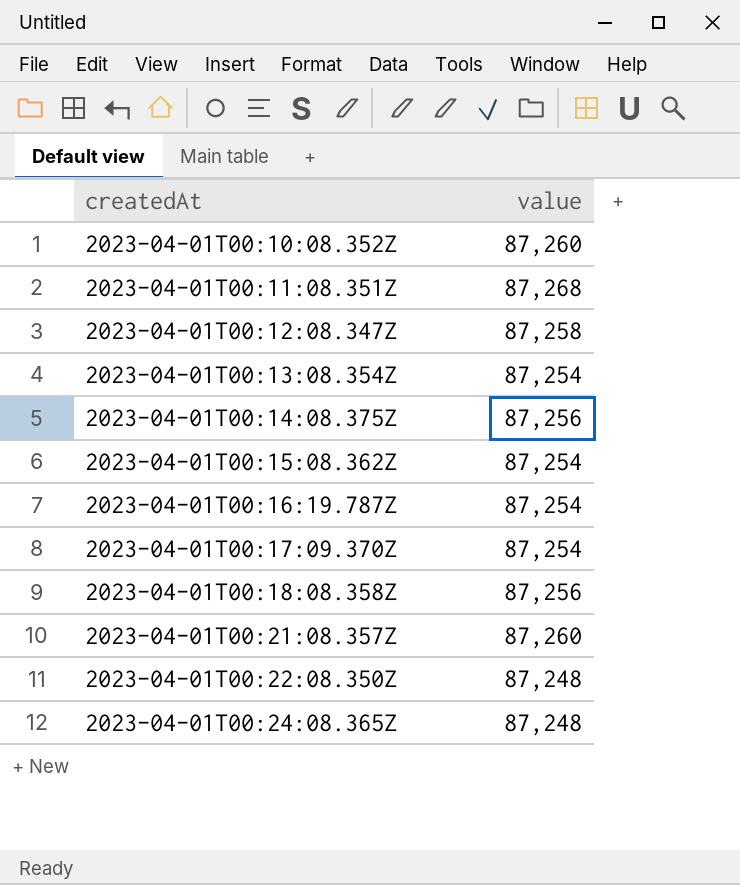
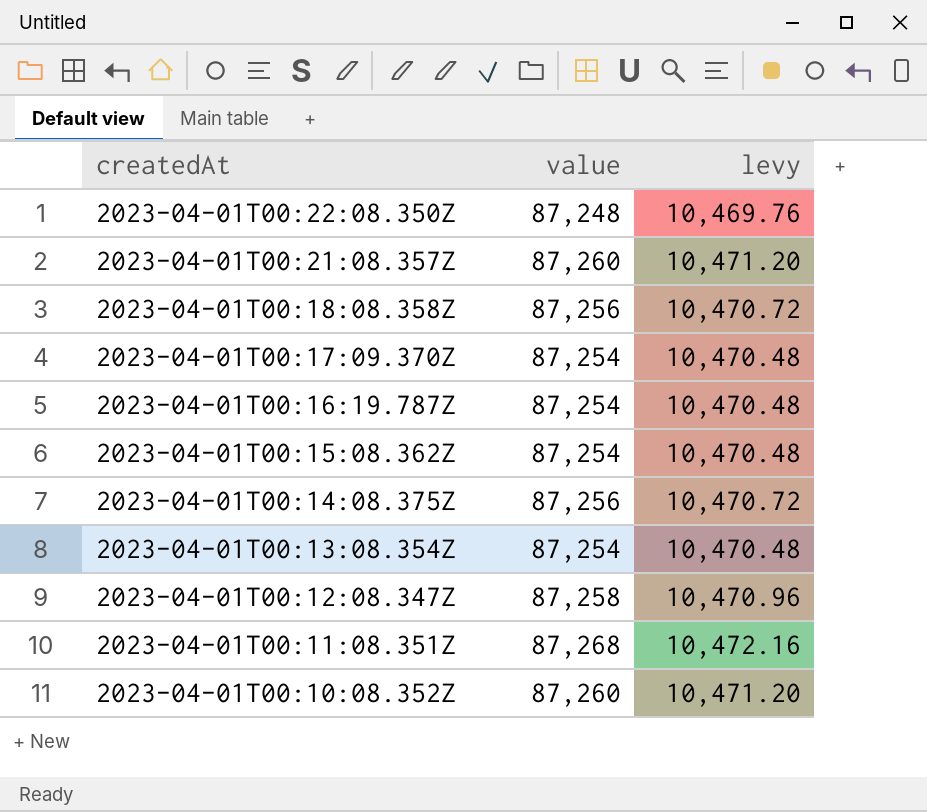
row order: createdAt ascending -> createdAt descending
column levy | formula: none -> [value] * 0.12
row 2023-04-01T00:24:08.365Z: 87,248 -> none

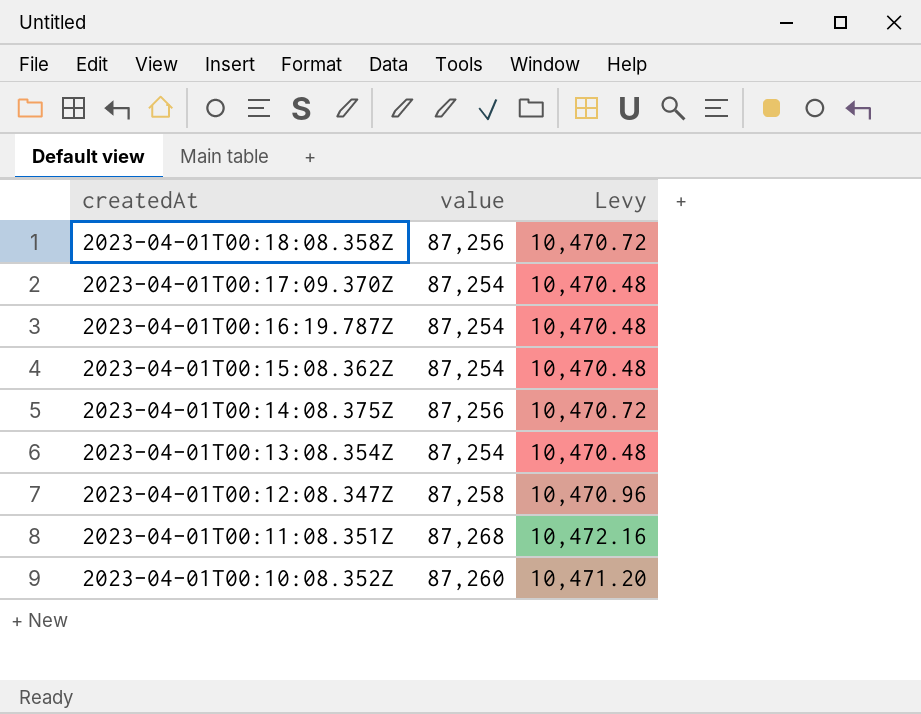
column name: levy -> Levy
row 2023-04-01T00:22:08.350Z: 87,248 | 10,469.76 -> none
row 2023-04-01T00:21:08.357Z: 87,260 | 10,471.20 -> none

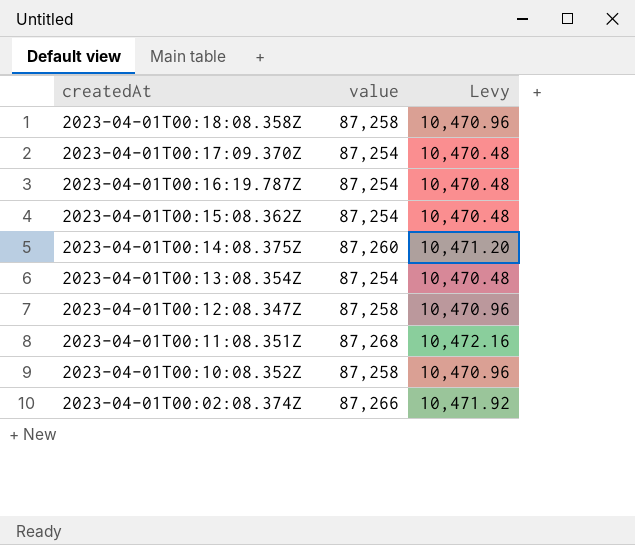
2023-04-01T00:18:08.358Z | value: 87,256 -> 87,258
2023-04-01T00:18:08.358Z | Levy: 10,470.72 -> 10,470.96
2023-04-01T00:14:08.375Z | value: 87,256 -> 87,260
2023-04-01T00:14:08.375Z | Levy: 10,470.72 -> 10,471.20
2023-04-01T00:10:08.352Z | value: 87,260 -> 87,258
2023-04-01T00:10:08.352Z | Levy: 10,471.20 -> 10,470.96
row 2023-04-01T00:02:08.374Z: none -> 87,266 | 10,471.92

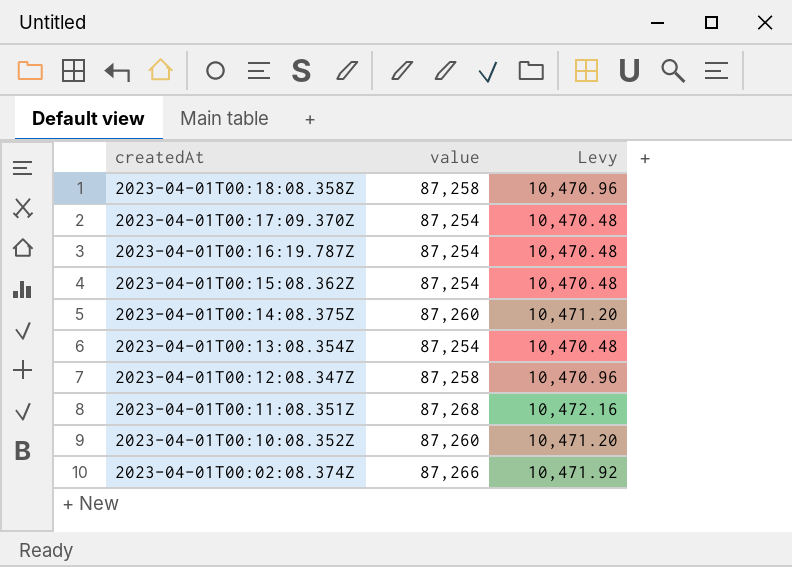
2023-04-01T00:10:08.352Z | value: 87,258 -> 87,260
2023-04-01T00:10:08.352Z | Levy: 10,470.96 -> 10,471.20

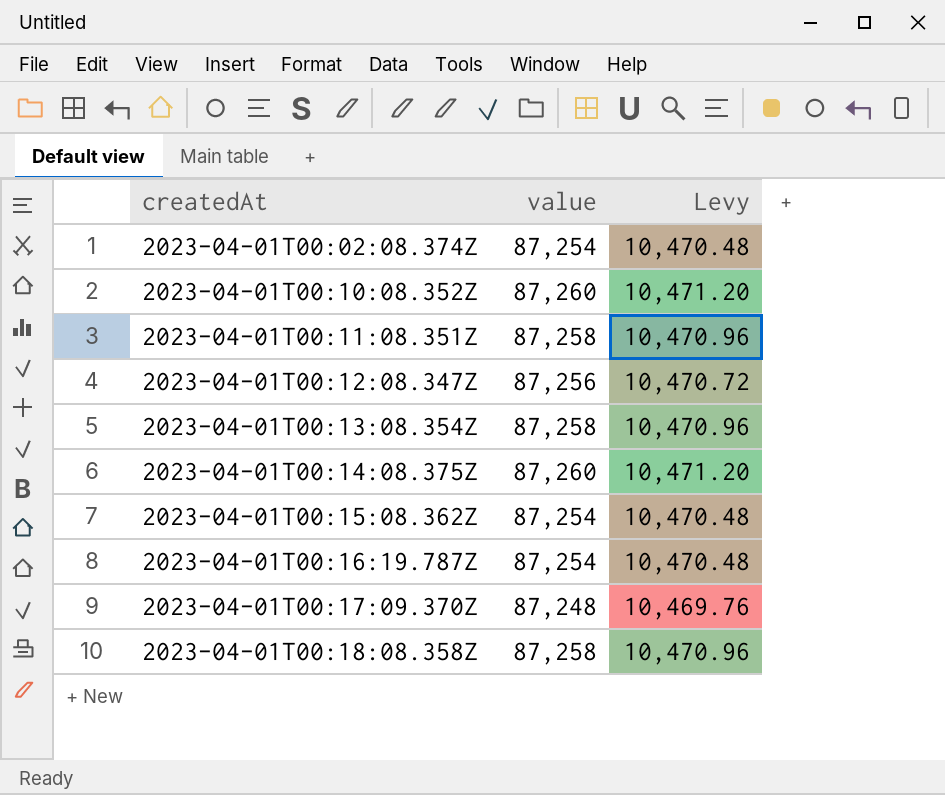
row order: createdAt descending -> createdAt ascending
2023-04-01T00:02:08.374Z | value: 87,266 -> 87,254
2023-04-01T00:02:08.374Z | Levy: 10,471.92 -> 10,470.48
2023-04-01T00:11:08.351Z | value: 87,268 -> 87,258
2023-04-01T00:11:08.351Z | Levy: 10,472.16 -> 10,470.96
2023-04-01T00:12:08.347Z | value: 87,258 -> 87,256
2023-04-01T00:12:08.347Z | Levy: 10,470.96 -> 10,470.72
2023-04-01T00:13:08.354Z | value: 87,254 -> 87,258
2023-04-01T00:13:08.354Z | Levy: 10,470.48 -> 10,470.96
2023-04-01T00:17:09.370Z | value: 87,254 -> 87,248
2023-04-01T00:17:09.370Z | Levy: 10,470.48 -> 10,469.76

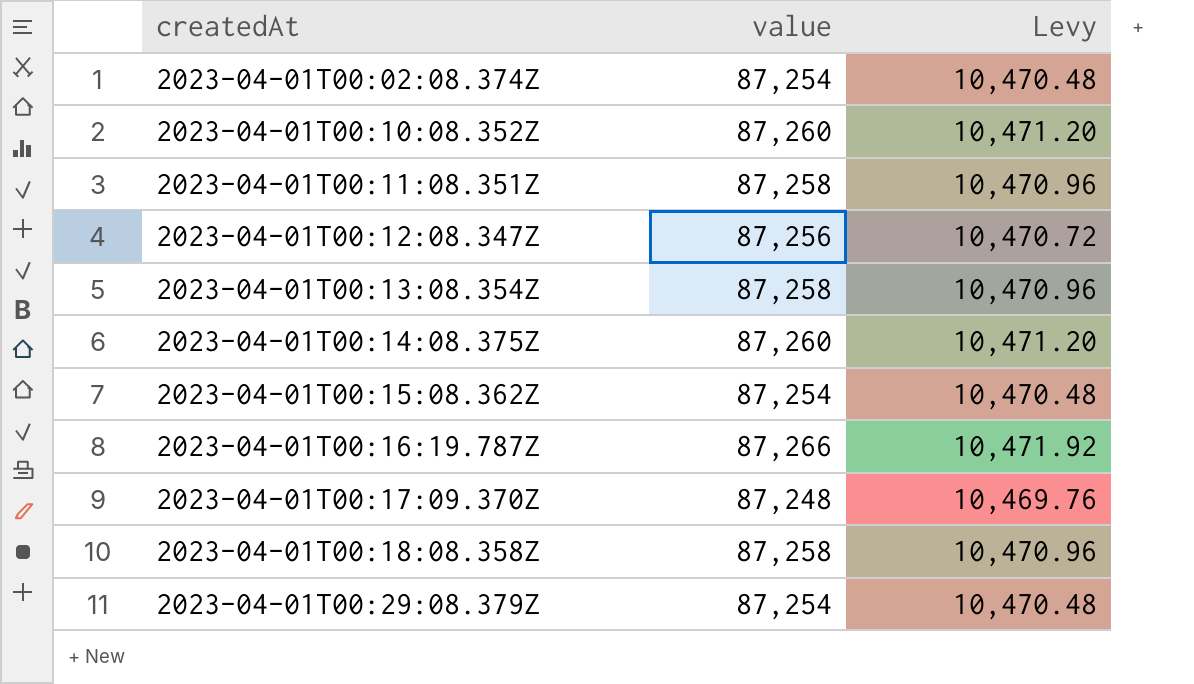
2023-04-01T00:16:19.787Z | value: 87,254 -> 87,266
2023-04-01T00:16:19.787Z | Levy: 10,470.48 -> 10,471.92
row 2023-04-01T00:29:08.379Z: none -> 87,254 | 10,470.48

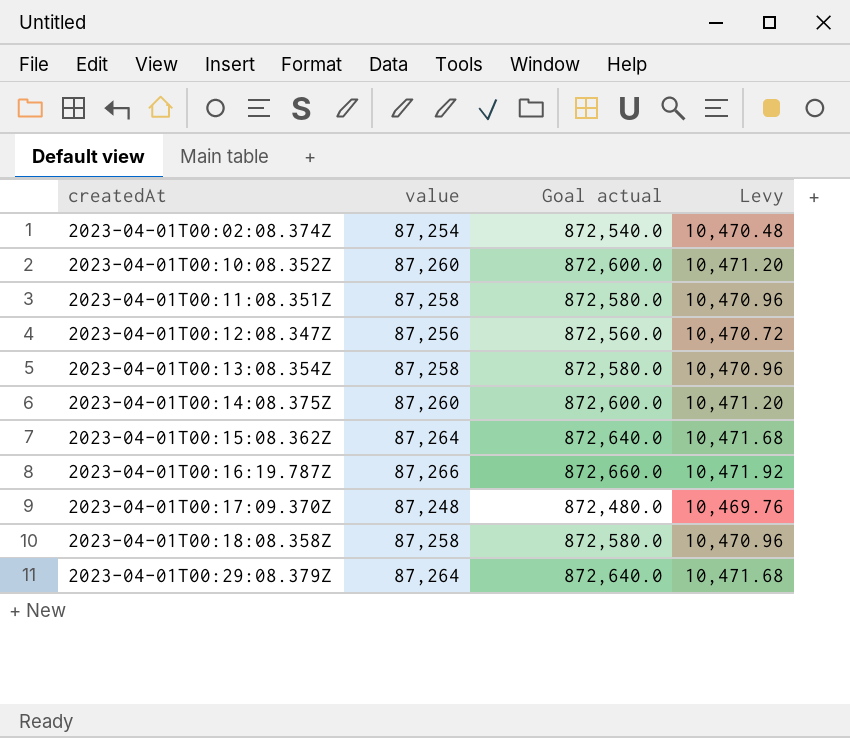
column Goal actual | formula: none -> [value] * 10
2023-04-01T00:15:08.362Z | value: 87,254 -> 87,264
2023-04-01T00:15:08.362Z | Levy: 10,470.48 -> 10,471.68
2023-04-01T00:29:08.379Z | value: 87,254 -> 87,264
2023-04-01T00:29:08.379Z | Levy: 10,470.48 -> 10,471.68

